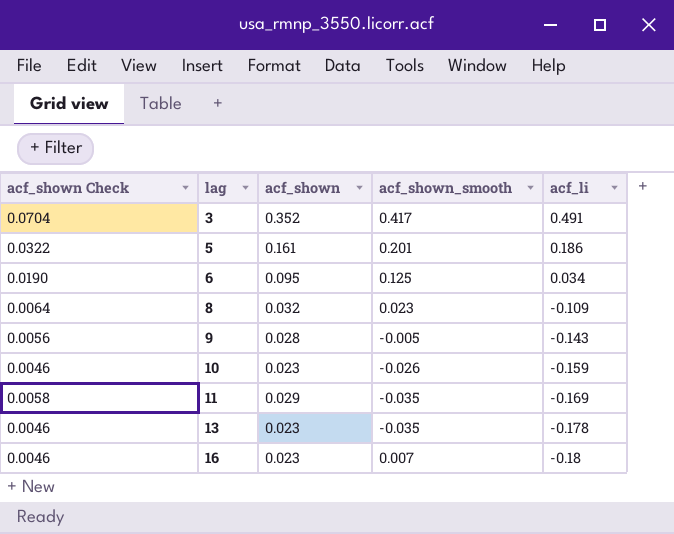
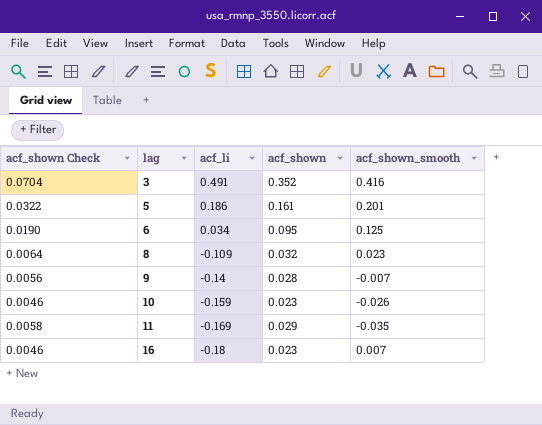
column acf_li | position: 5 -> 3
row 13: 0.0046 | 0.023 | -0.035 | -0.178 -> none
3 | acf_shown_smooth: 0.417 -> 0.416
9 | acf_li: -0.143 -> -0.14
9 | acf_shown_smooth: -0.005 -> -0.007

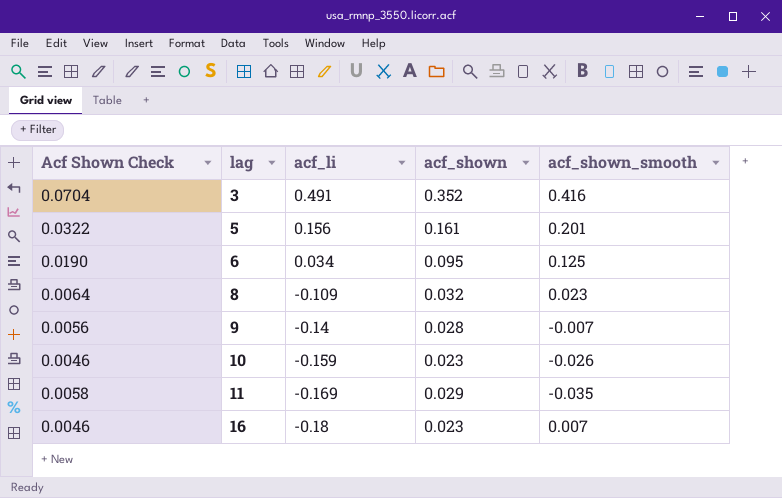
column name: acf_shown Check -> Acf Shown Check
5 | acf_li: 0.186 -> 0.156

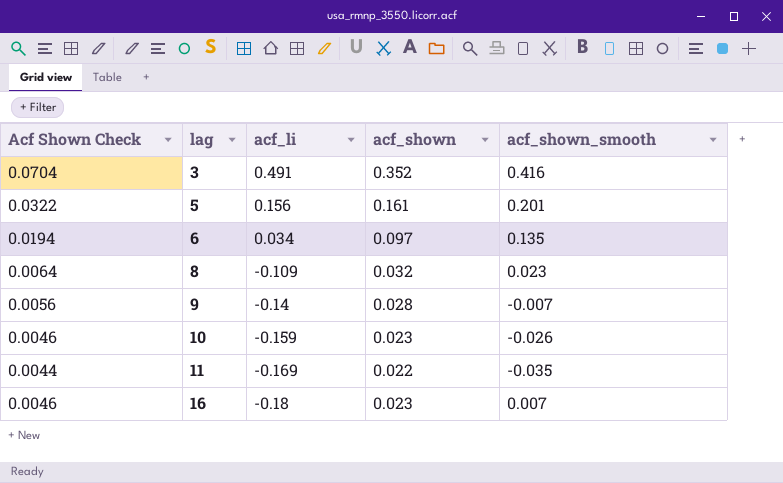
6 | Acf Shown Check: 0.0190 -> 0.0194
6 | acf_shown: 0.095 -> 0.097
6 | acf_shown_smooth: 0.125 -> 0.135
11 | Acf Shown Check: 0.0058 -> 0.0044
11 | acf_shown: 0.029 -> 0.022

